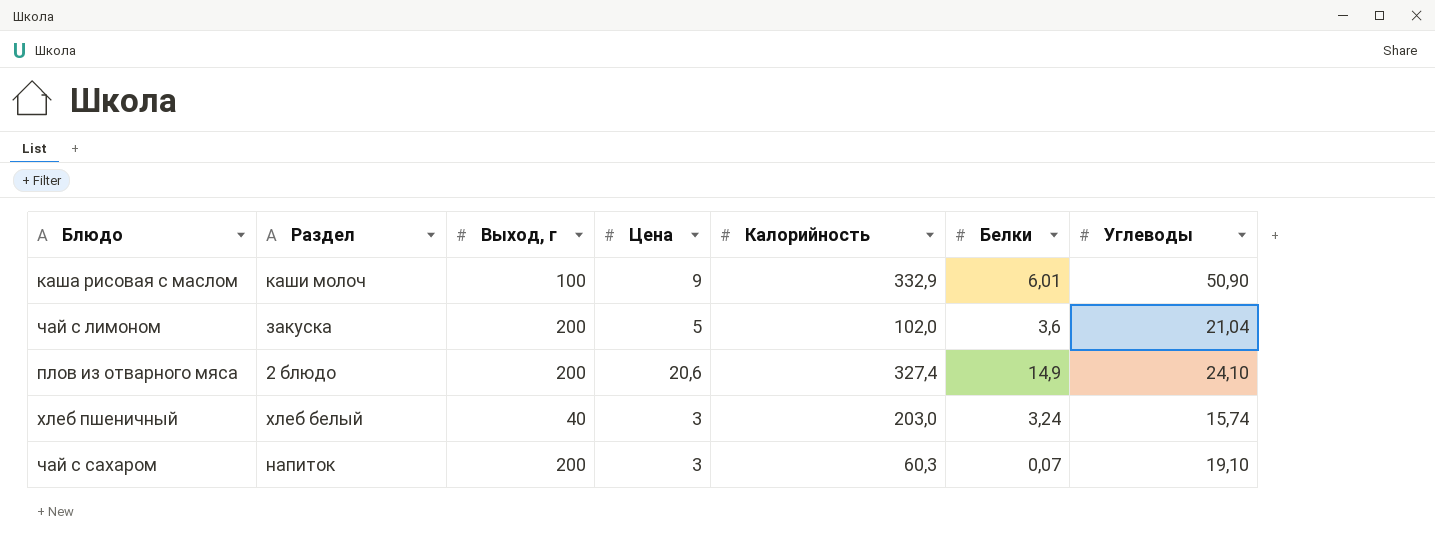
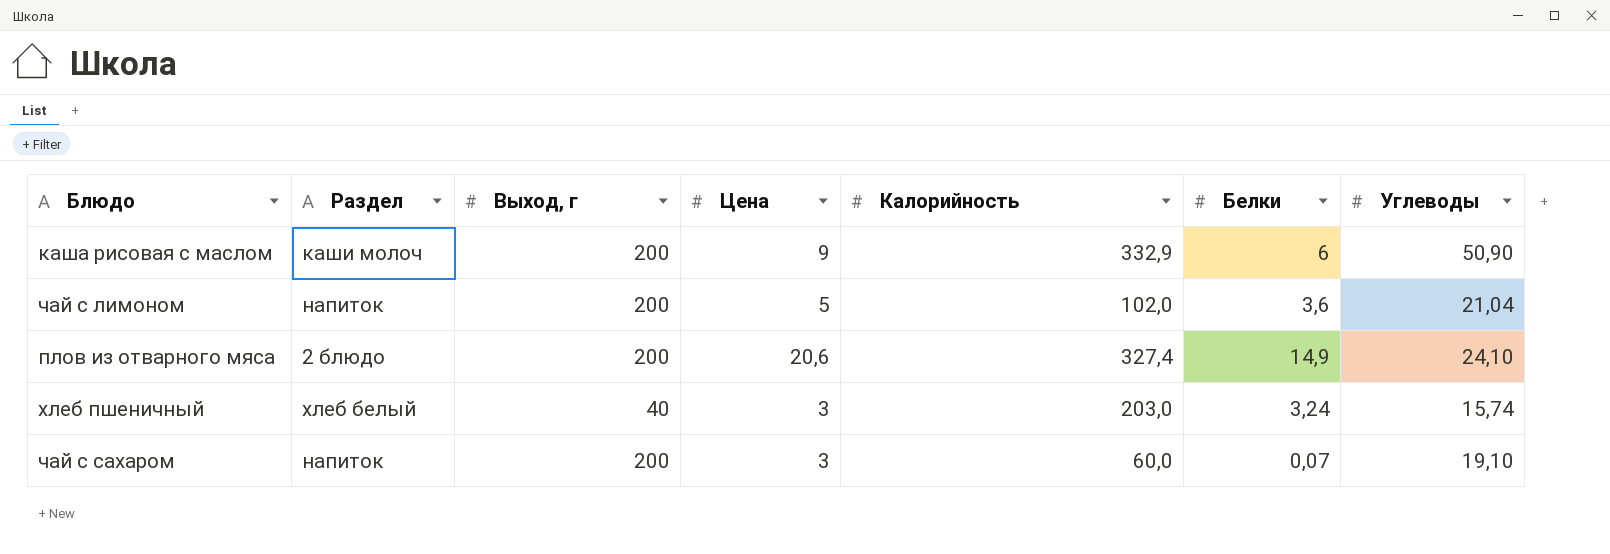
каша рисовая с маслом | Выход, г: 100 -> 200
каша рисовая с маслом | Белки: 6,01 -> 6
чай с лимоном | Раздел: закуска -> напиток
чай с сахаром | Калорийность: 60,3 -> 60,0

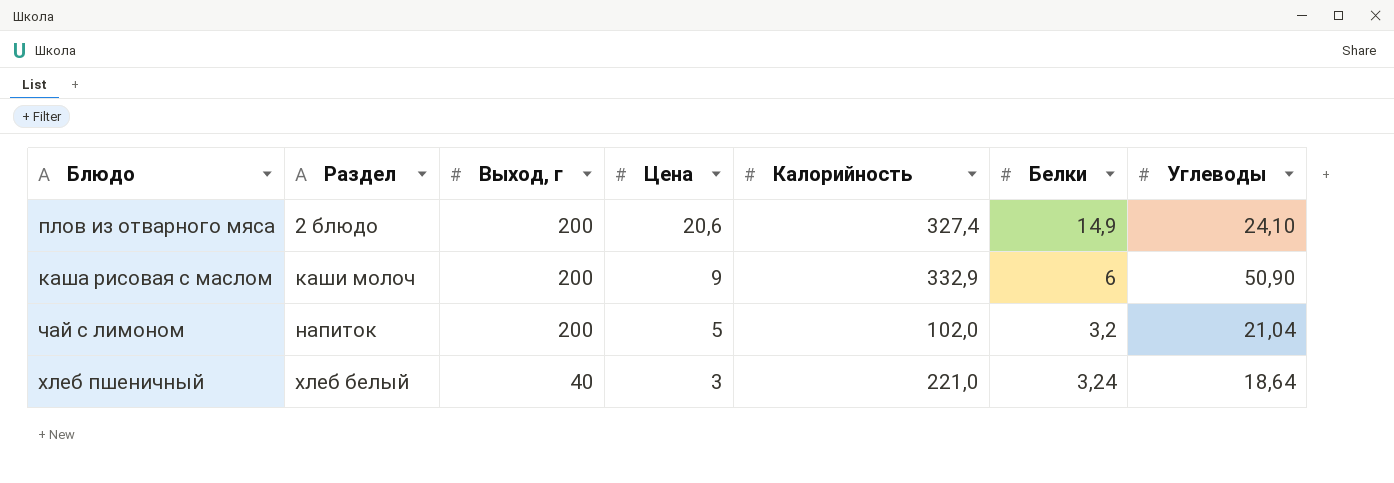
row order: none -> Раздел ascending
row чай с сахаром: напиток | 200 | 3 | 60,0 | 0,07 | 19,10 -> none
чай с лимоном | Белки: 3,6 -> 3,2
хлеб пшеничный | Калорийность: 203,0 -> 221,0
хлеб пшеничный | Углеводы: 15,74 -> 18,64

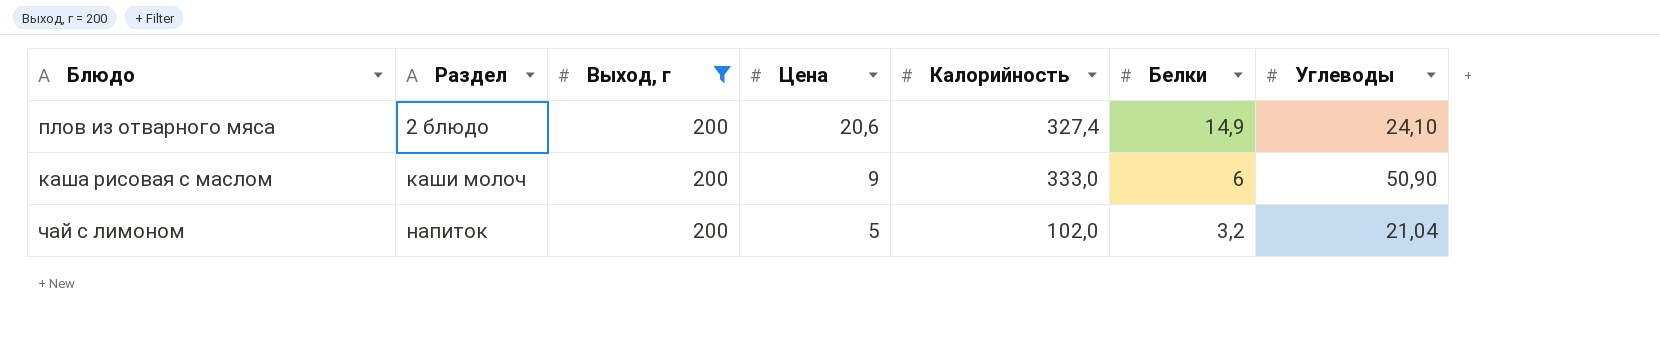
filter: none -> Выход, г = 200
каша рисовая с маслом | Калорийность: 332,9 -> 333,0

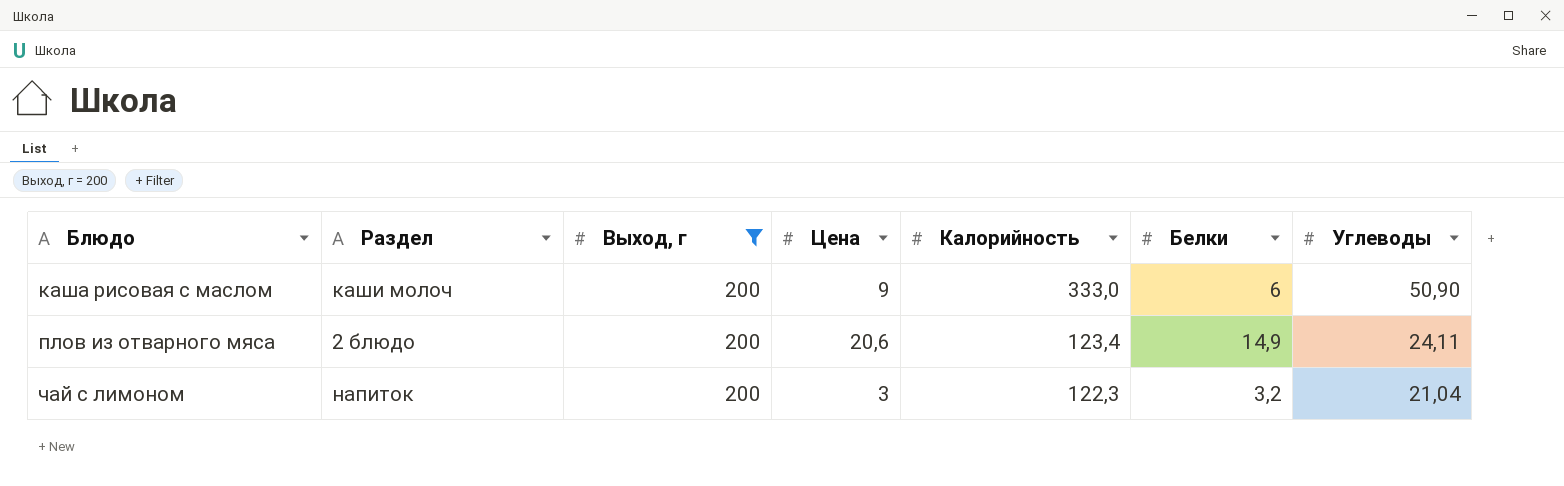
row order: Раздел ascending -> Блюдо ascending
плов из отварного мяса | Калорийность: 327,4 -> 123,4
плов из отварного мяса | Углеводы: 24,10 -> 24,11
чай с лимоном | Цена: 5 -> 3
чай с лимоном | Калорийность: 102,0 -> 122,3

